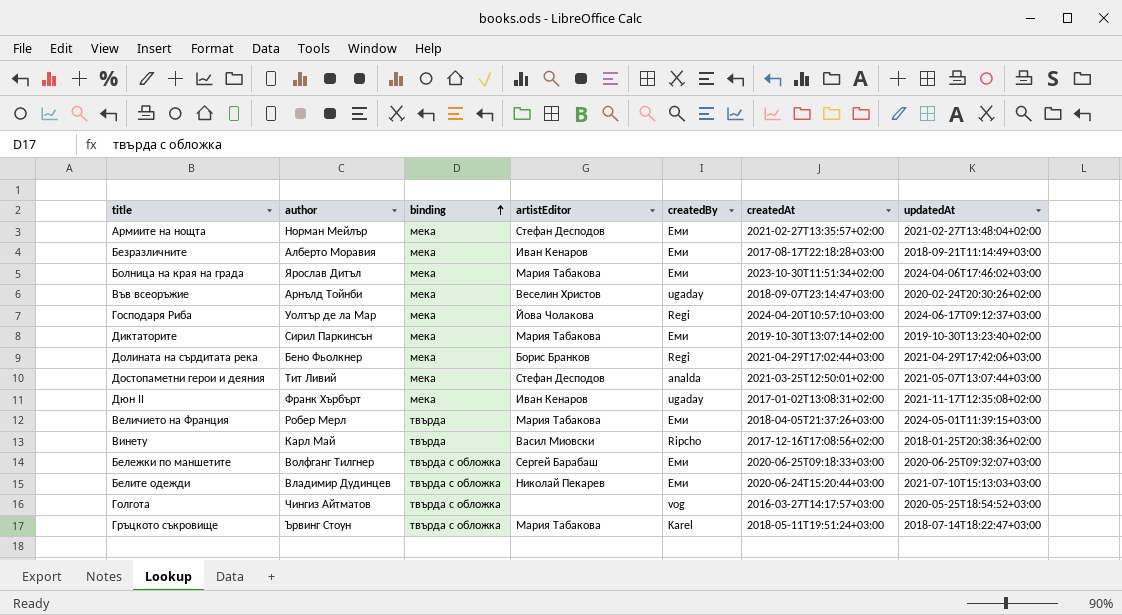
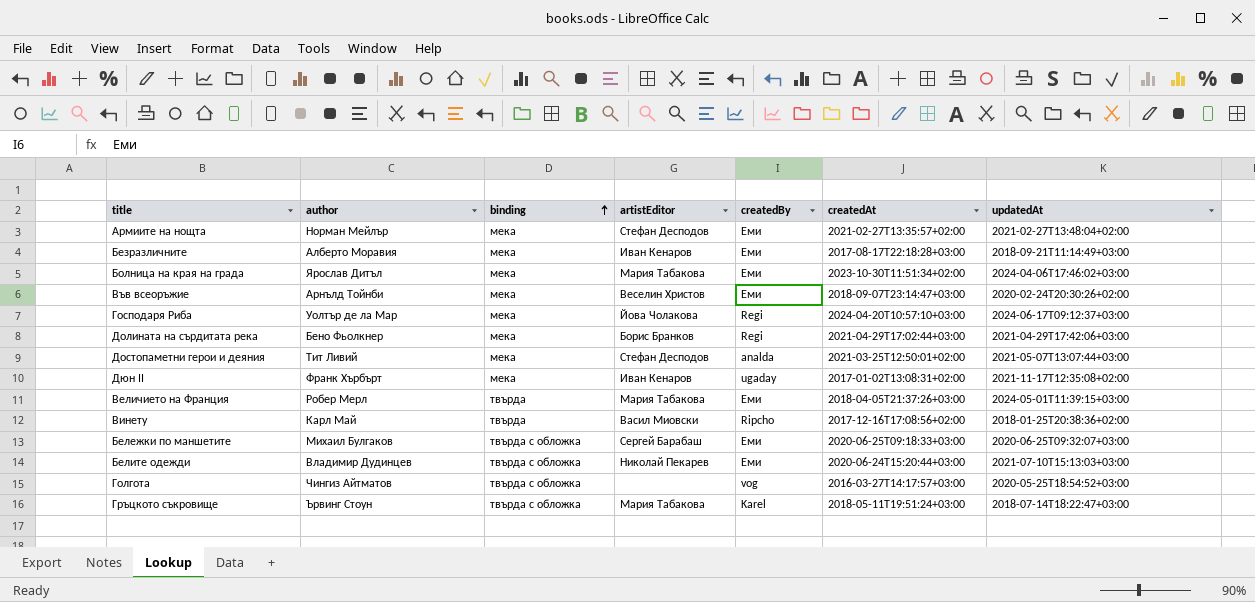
row Диктаторите: Сирил Паркинсън | мека | Мария Табакова | Еми | 2019-10-30T13:07:14+02:00 | 2019-10-30T13:23:40+02:00 -> none
Във всеоръжие | createdBy: ugaday -> Еми
Бележки по маншетите | author: Волфганг Тилгнер -> Михаил Булгаков

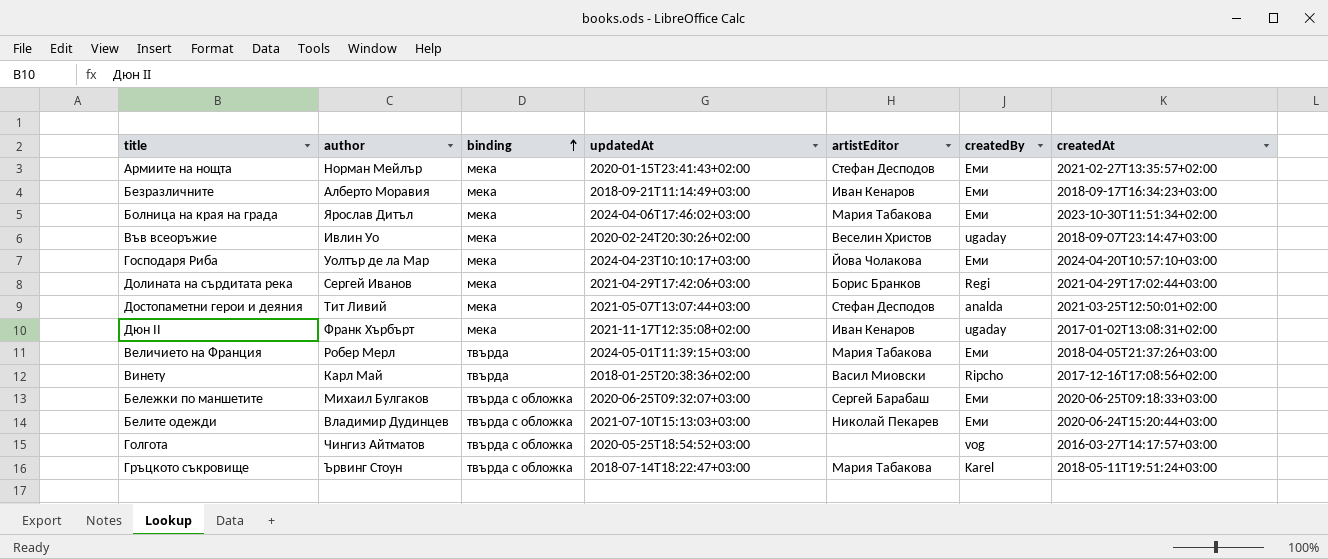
column updatedAt | position: 7 -> 4
Армиите на нощта | updatedAt: 2021-02-27T13:48:04+02:00 -> 2020-01-15T23:41:43+02:00
Безразличните | createdAt: 2017-08-17T22:18:28+03:00 -> 2018-09-17T16:34:23+03:00
Във всеоръжие | author: Арнълд Тойнби -> Ивлин Уо
Във всеоръжие | createdBy: Еми -> ugaday
Господаря Риба | updatedAt: 2024-06-17T09:12:37+03:00 -> 2024-04-23T10:10:17+03:00
Господаря Риба | createdBy: Regi -> Еми
Долината на сърдитата река | author: Бено Фьолкнер -> Сергей Иванов

